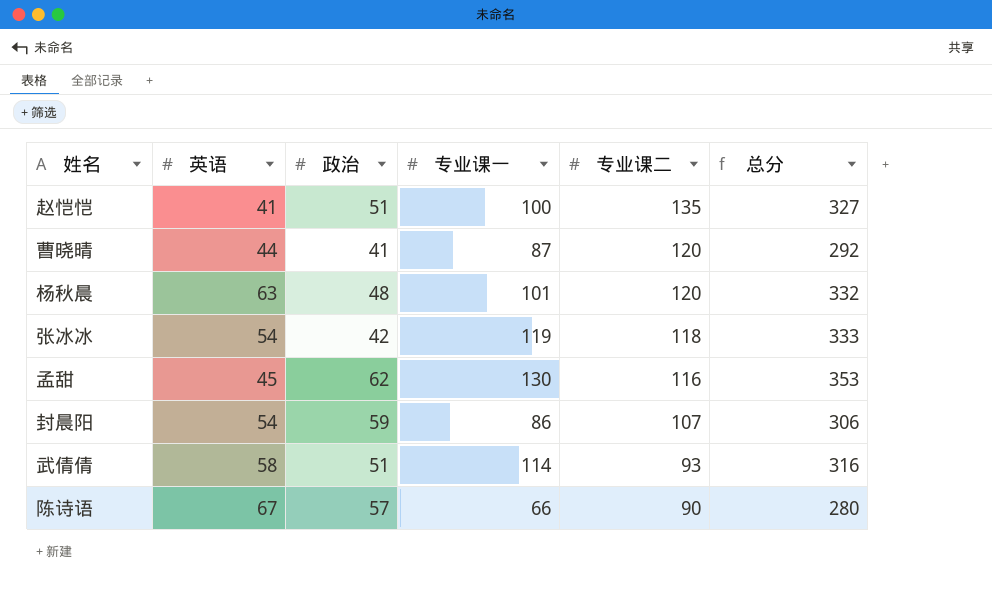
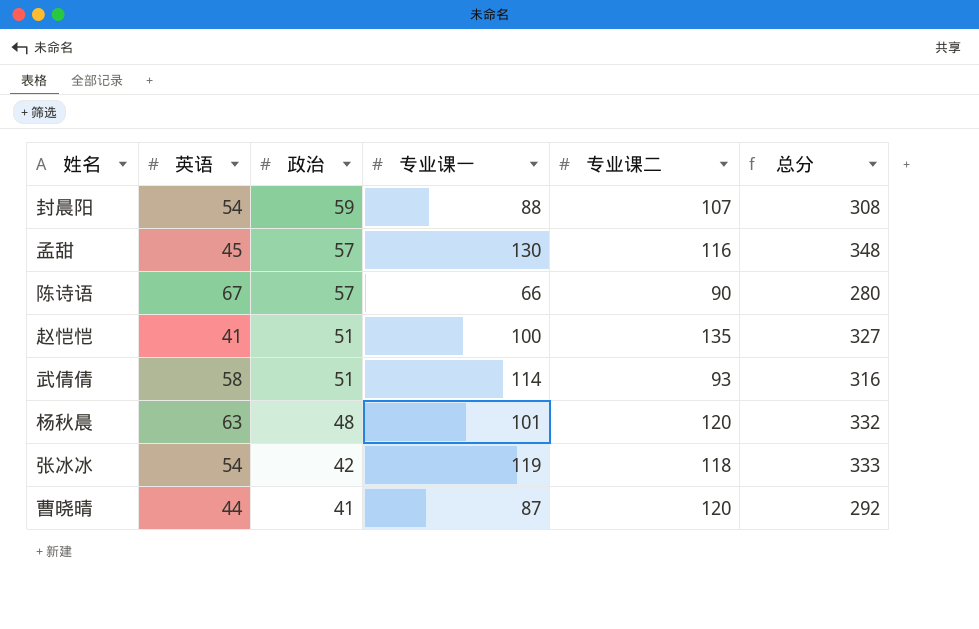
row order: 专业课二 descending -> 政治 descending
封晨阳 | 专业课一: 86 -> 88
封晨阳 | 总分: 306 -> 308
孟甜 | 政治: 62 -> 57
孟甜 | 总分: 353 -> 348

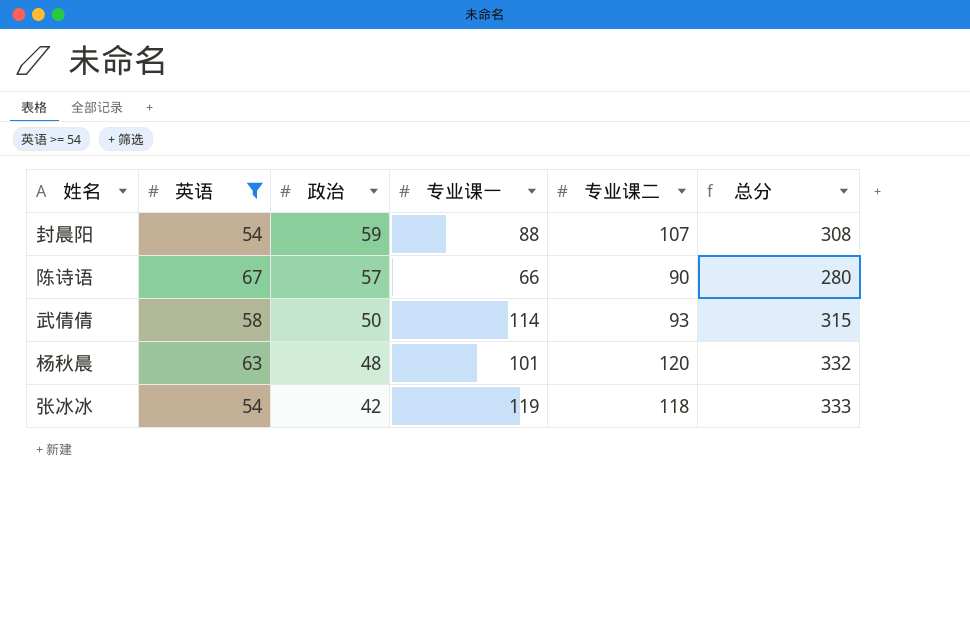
filter: none -> 英语 >= 54
武倩倩 | 政治: 51 -> 50
武倩倩 | 总分: 316 -> 315

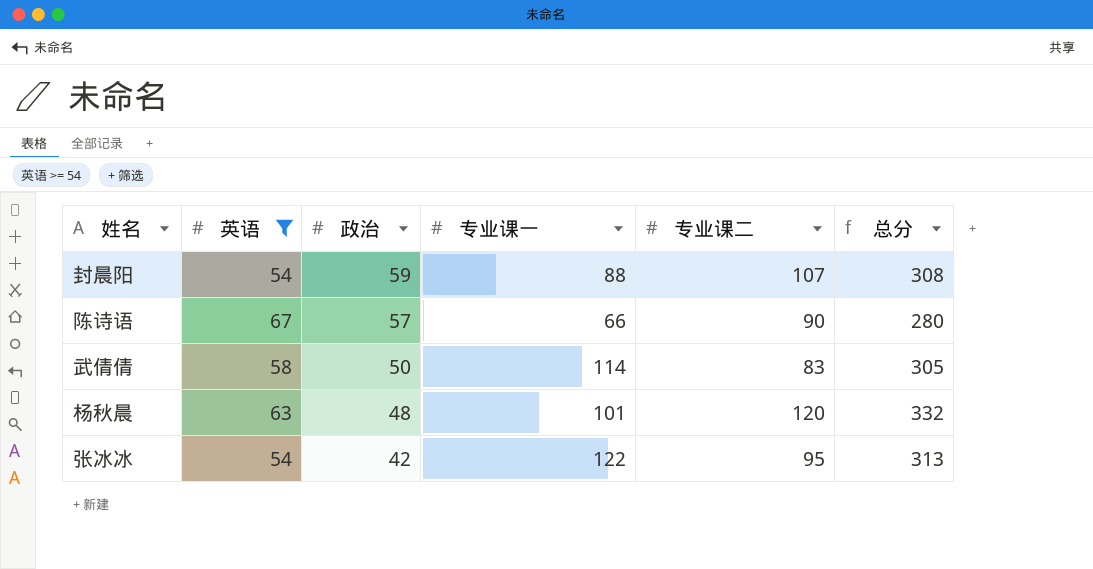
武倩倩 | 专业课二: 93 -> 83
武倩倩 | 总分: 315 -> 305
张冰冰 | 专业课一: 119 -> 122
张冰冰 | 专业课二: 118 -> 95
张冰冰 | 总分: 333 -> 313

